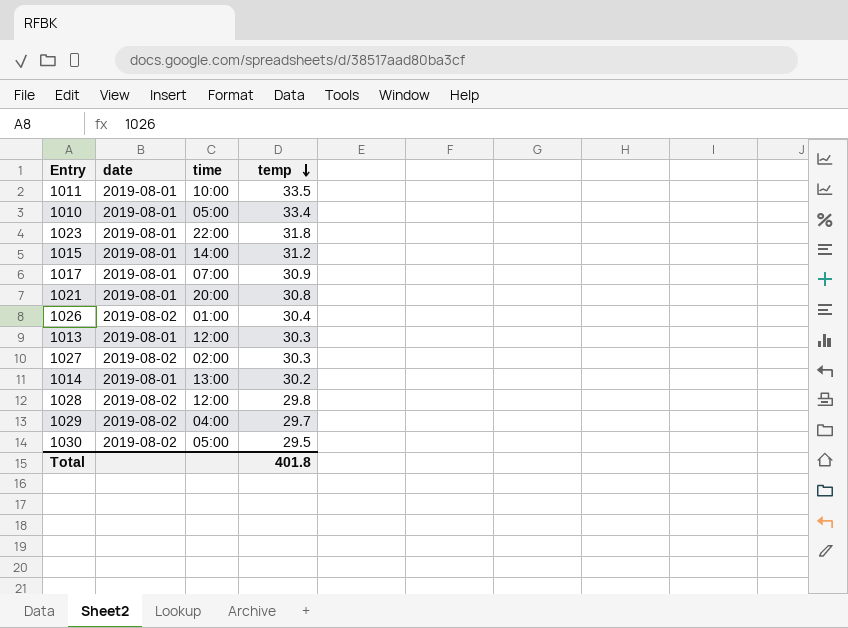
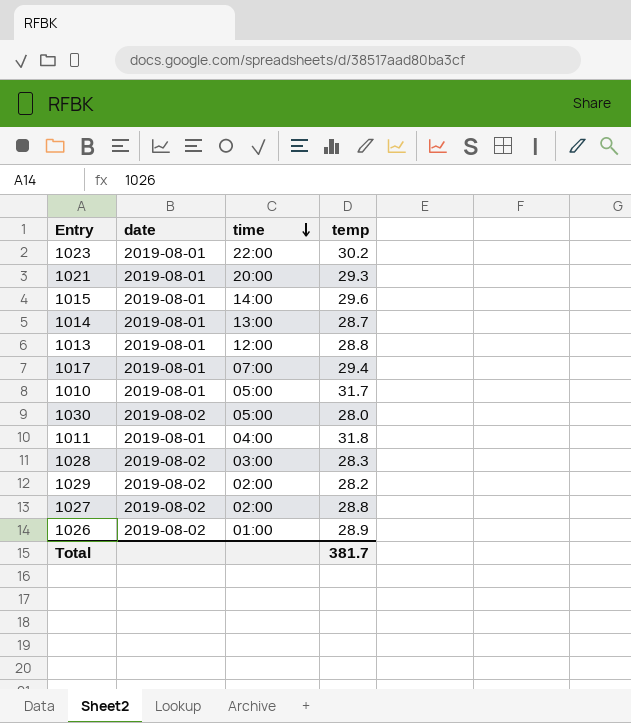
row order: temp descending -> time descending
1023 | temp: 31.8 -> 30.2
1021 | temp: 30.8 -> 29.3
1015 | temp: 31.2 -> 29.6
1014 | temp: 30.2 -> 28.7
1013 | temp: 30.3 -> 28.8
1017 | temp: 30.9 -> 29.4
1010 | temp: 33.4 -> 31.7
1030 | temp: 29.5 -> 28.0
1011 | time: 10:00 -> 04:00
1011 | temp: 33.5 -> 31.8
1028 | time: 12:00 -> 03:00
1028 | temp: 29.8 -> 28.3
1029 | time: 04:00 -> 02:00
1029 | temp: 29.7 -> 28.2
1027 | temp: 30.3 -> 28.8
1026 | temp: 30.4 -> 28.9
Total | temp: 401.8 -> 381.7

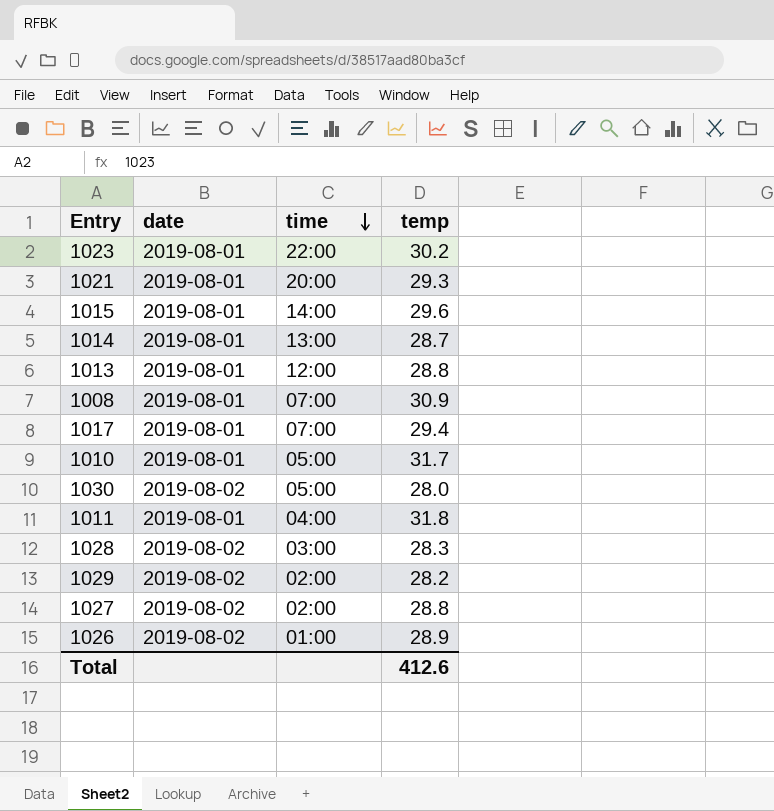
row 1008: none -> 2019-08-01 | 07:00 | 30.9
Total | temp: 381.7 -> 412.6

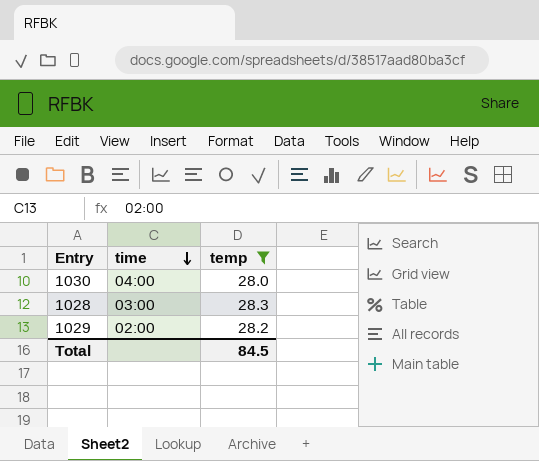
filter: none -> temp <= 28.3
column date | position: 2 -> none
1030 | time: 05:00 -> 04:00
Total | temp: 412.6 -> 84.5

